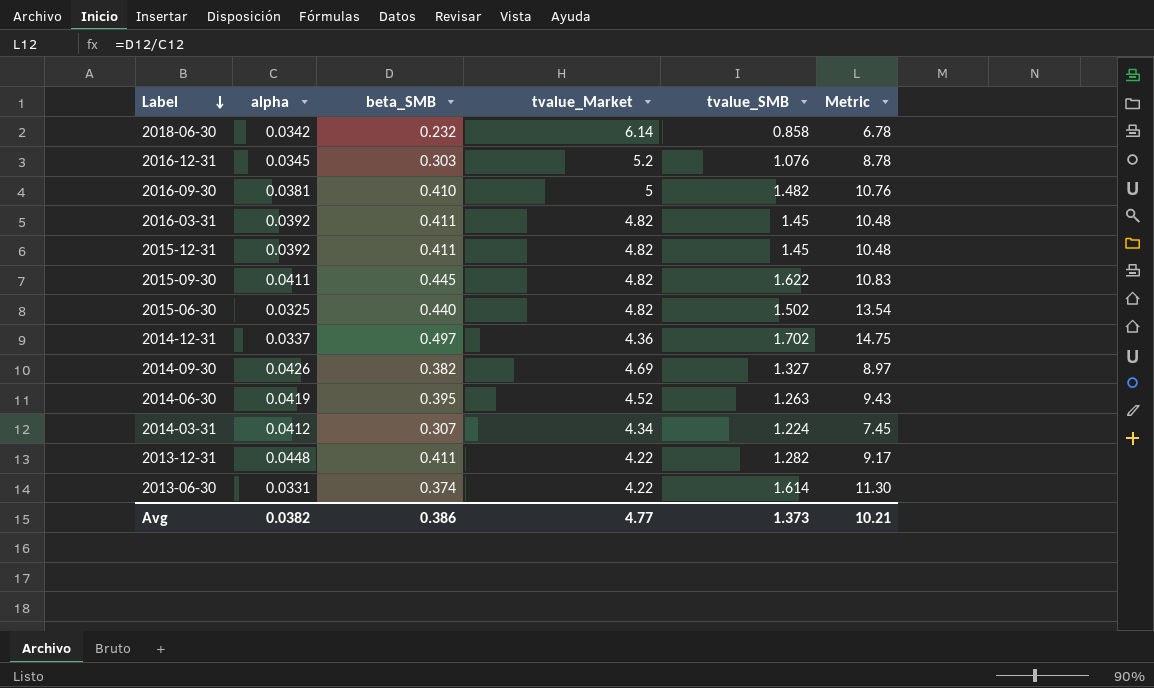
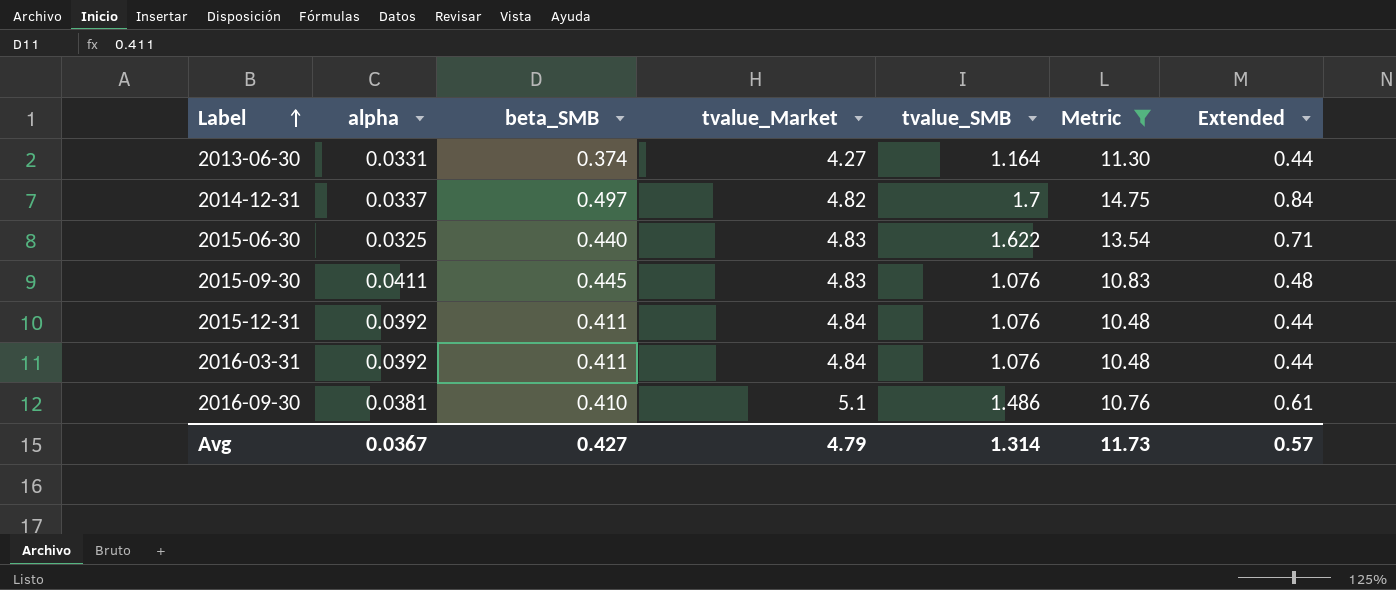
filter: none -> Metric >= 10.48
row order: Label descending -> Label ascending
column Extended | formula: none -> [beta_SMB] * [tvalue_SMB]
2013-06-30 | tvalue_Market: 4.22 -> 4.27
2013-06-30 | tvalue_SMB: 1.614 -> 1.164
2014-12-31 | tvalue_Market: 4.36 -> 4.82
2014-12-31 | tvalue_SMB: 1.702 -> 1.7
2015-06-30 | tvalue_Market: 4.82 -> 4.83
2015-06-30 | tvalue_SMB: 1.502 -> 1.622
2015-09-30 | tvalue_Market: 4.82 -> 4.83
2015-09-30 | tvalue_SMB: 1.622 -> 1.076
2015-12-31 | tvalue_Market: 4.82 -> 4.84
2015-12-31 | tvalue_SMB: 1.45 -> 1.076
2016-03-31 | tvalue_Market: 4.82 -> 4.84
2016-03-31 | tvalue_SMB: 1.45 -> 1.076
2016-09-30 | tvalue_Market: 5 -> 5.1
2016-09-30 | tvalue_SMB: 1.482 -> 1.486
Avg | alpha: 0.0382 -> 0.0367
Avg | beta_SMB: 0.386 -> 0.427
Avg | tvalue_Market: 4.77 -> 4.79
Avg | tvalue_SMB: 1.373 -> 1.314
Avg | Metric: 10.21 -> 11.73

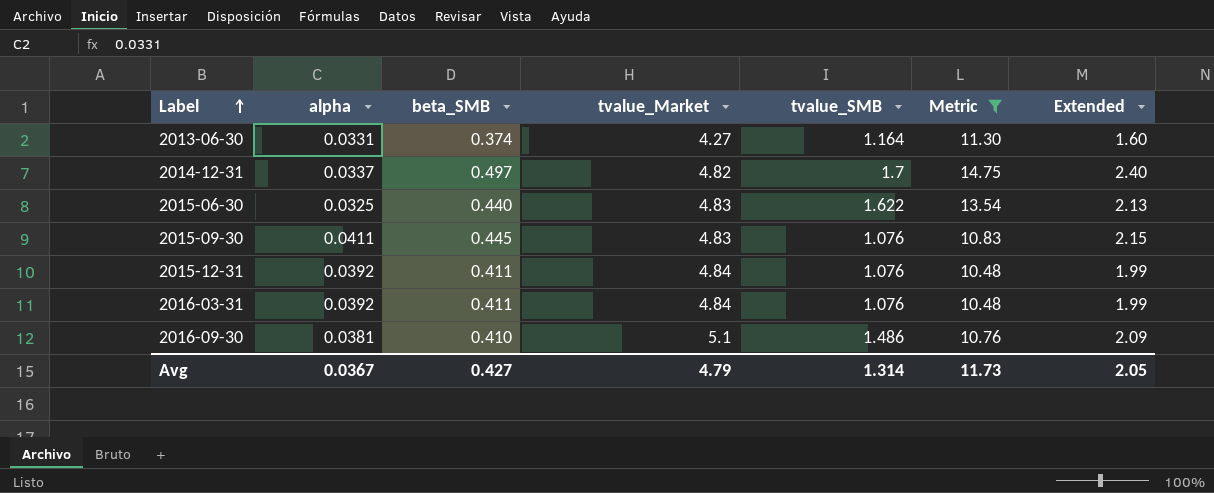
column Extended | formula: [beta_SMB] * [tvalue_SMB] -> [beta_SMB] * [tvalue_Market]
Avg | Extended: 0.57 -> 2.05

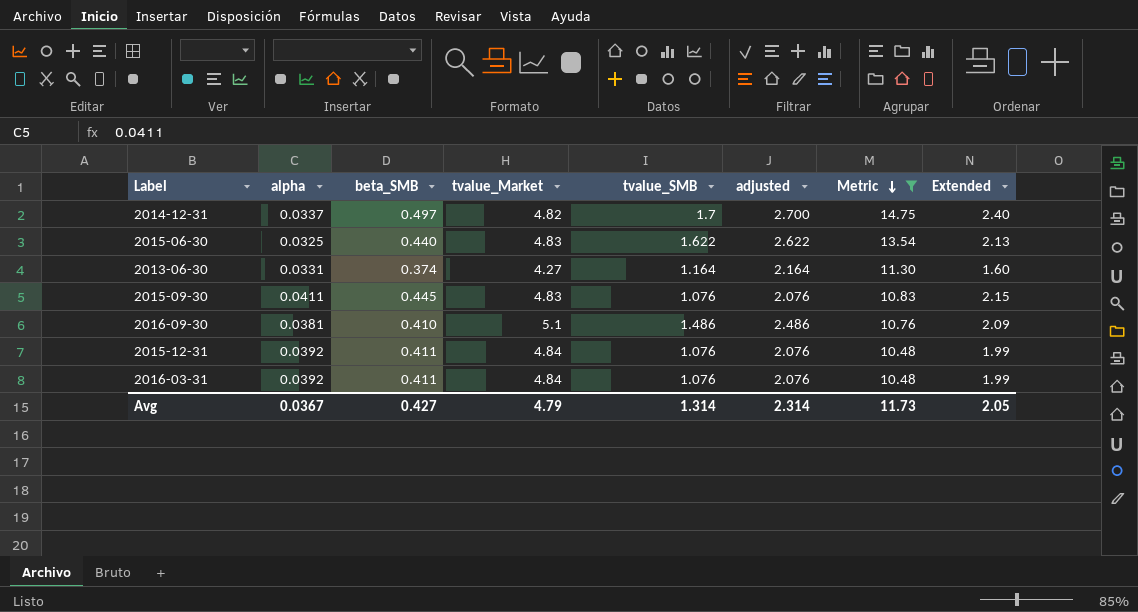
row order: Label ascending -> Metric descending
column adjusted | formula: none -> [tvalue_SMB] + 1

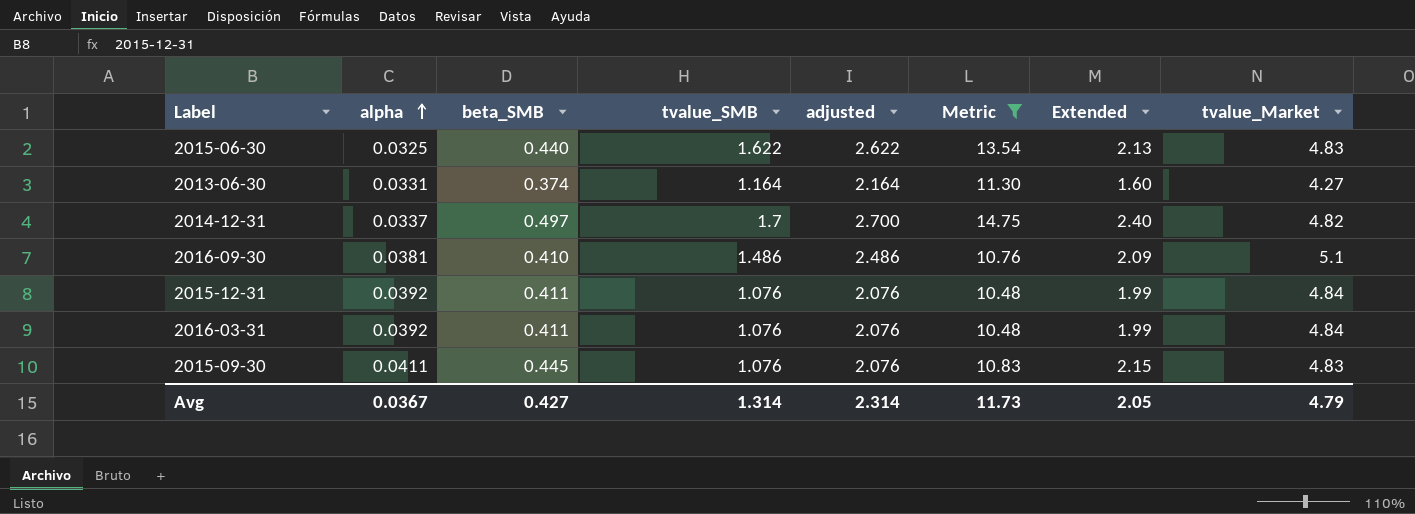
row order: Metric descending -> alpha ascending
column tvalue_Market | position: 4 -> 8

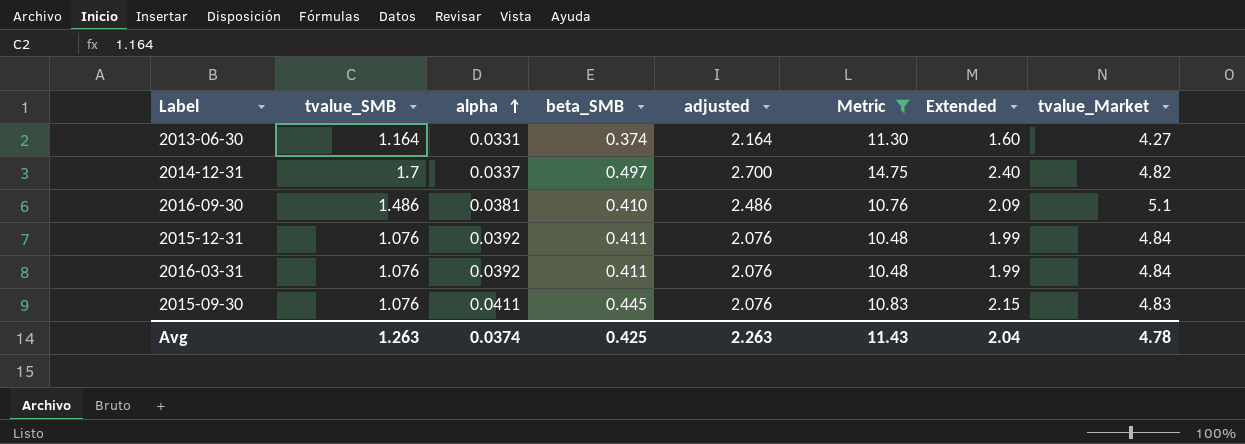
column tvalue_SMB | position: 4 -> 2
row 2015-06-30: 0.0325 | 0.440 | 1.622 | 2.622 | 13.54 | 2.13 | 4.83 -> none
Avg | tvalue_SMB: 1.314 -> 1.263
Avg | alpha: 0.0367 -> 0.0374
Avg | beta_SMB: 0.427 -> 0.425
Avg | adjusted: 2.314 -> 2.263
Avg | Metric: 11.73 -> 11.43
Avg | Extended: 2.05 -> 2.04
Avg | tvalue_Market: 4.79 -> 4.78

